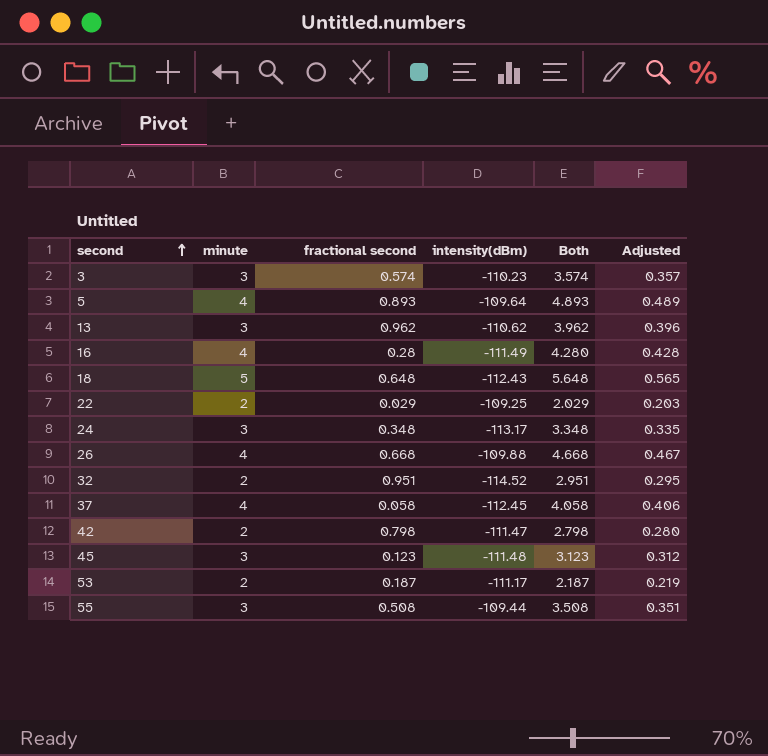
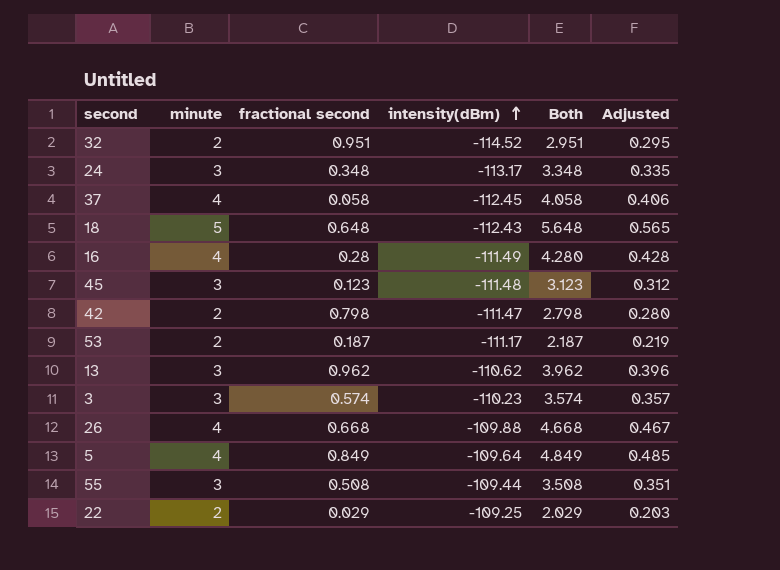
row order: second ascending -> intensity(dBm) ascending
5 | fractional second: 0.893 -> 0.849
5 | Both: 4.893 -> 4.849
5 | Adjusted: 0.489 -> 0.485

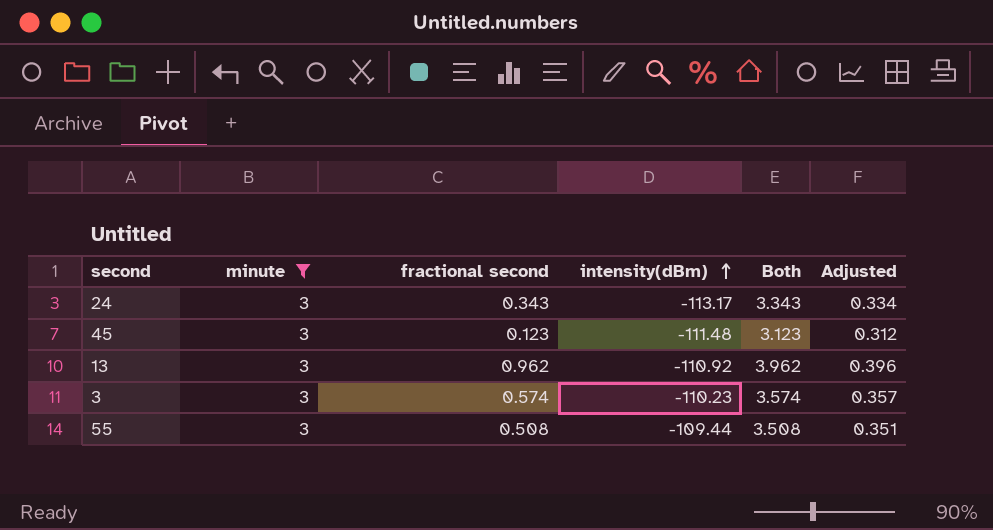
filter: none -> minute = 3
24 | fractional second: 0.348 -> 0.343
24 | Both: 3.348 -> 3.343
24 | Adjusted: 0.335 -> 0.334
13 | intensity(dBm): -110.62 -> -110.92

